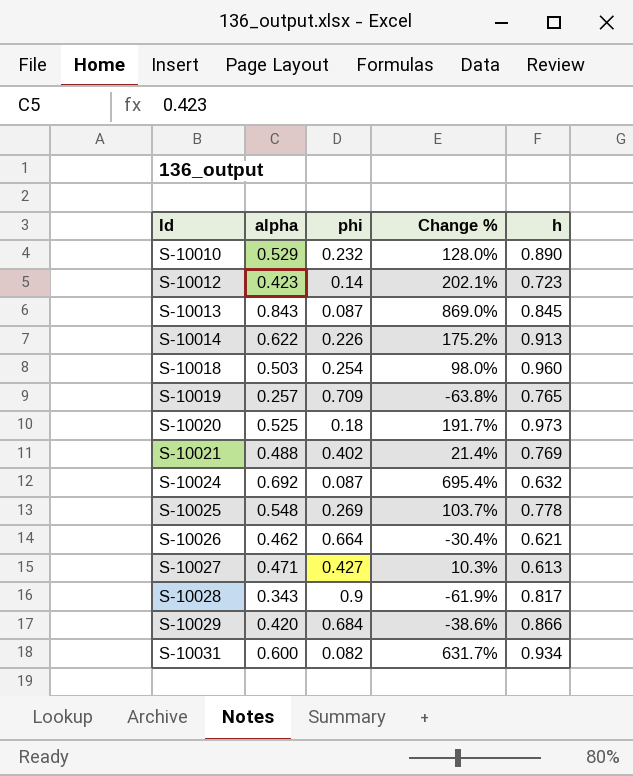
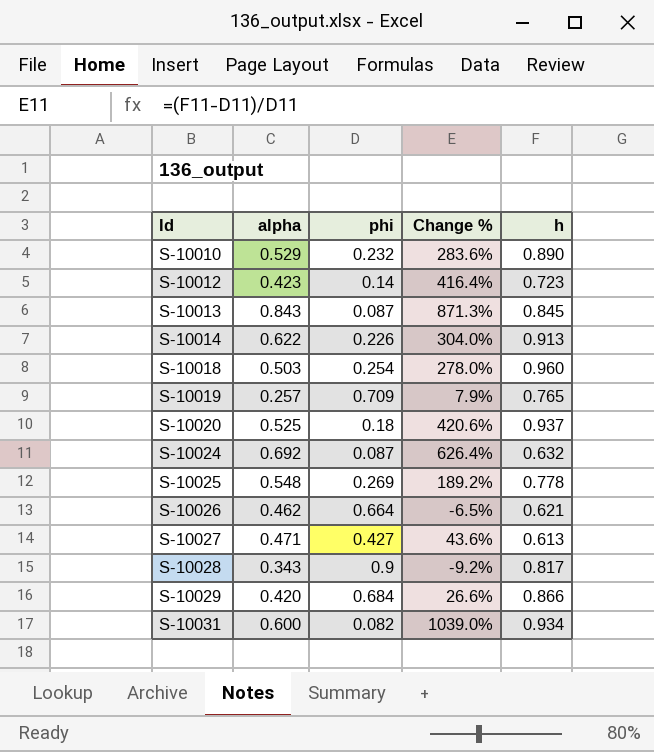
column Change % | formula: ([alpha] - [phi]) / [phi] -> ([h] - [phi]) / [phi]
row S-10021: 0.488 | 0.402 | 21.4% | 0.769 -> none
S-10020 | h: 0.973 -> 0.937

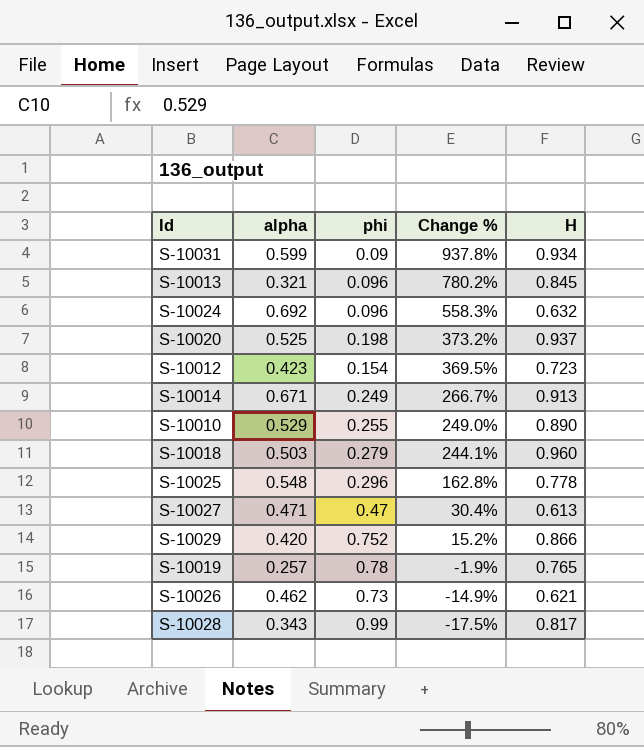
row order: Id ascending -> Change % descending
column name: h -> H
S-10031 | alpha: 0.600 -> 0.599
S-10031 | phi: 0.082 -> 0.09
S-10031 | Change %: 1039.0% -> 937.8%
S-10013 | alpha: 0.843 -> 0.321
S-10013 | phi: 0.087 -> 0.096
S-10013 | Change %: 871.3% -> 780.2%
S-10024 | phi: 0.087 -> 0.096
S-10024 | Change %: 626.4% -> 558.3%
S-10020 | phi: 0.18 -> 0.198
S-10020 | Change %: 420.6% -> 373.2%
S-10012 | phi: 0.14 -> 0.154
S-10012 | Change %: 416.4% -> 369.5%
S-10014 | alpha: 0.622 -> 0.671
S-10014 | phi: 0.226 -> 0.249
S-10014 | Change %: 304.0% -> 266.7%
S-10010 | phi: 0.232 -> 0.255
S-10010 | Change %: 283.6% -> 249.0%
S-10018 | phi: 0.254 -> 0.279
S-10018 | Change %: 278.0% -> 244.1%
S-10025 | phi: 0.269 -> 0.296
S-10025 | Change %: 189.2% -> 162.8%
S-10027 | phi: 0.427 -> 0.47
S-10027 | Change %: 43.6% -> 30.4%
S-10029 | phi: 0.684 -> 0.752
S-10029 | Change %: 26.6% -> 15.2%
S-10019 | phi: 0.709 -> 0.78
S-10019 | Change %: 7.9% -> -1.9%
S-10026 | phi: 0.664 -> 0.73
S-10026 | Change %: -6.5% -> -14.9%
S-10028 | phi: 0.9 -> 0.99
S-10028 | Change %: -9.2% -> -17.5%

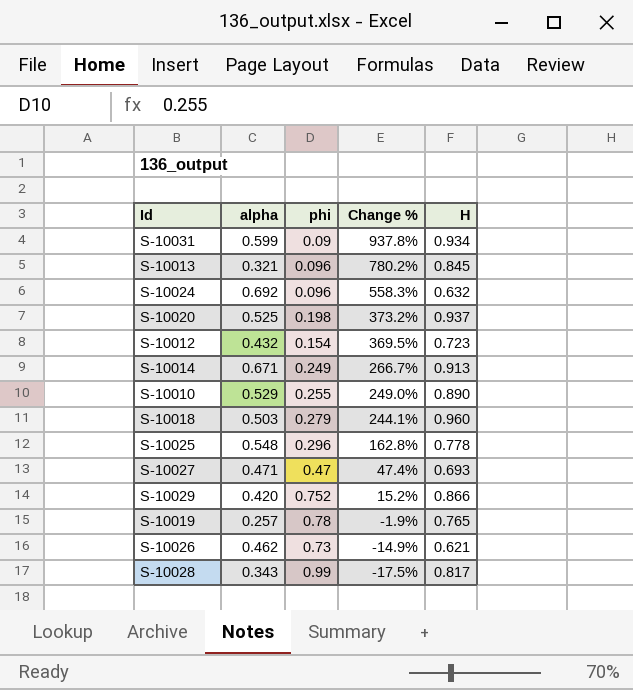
S-10012 | alpha: 0.423 -> 0.432
S-10027 | Change %: 30.4% -> 47.4%
S-10027 | H: 0.613 -> 0.693

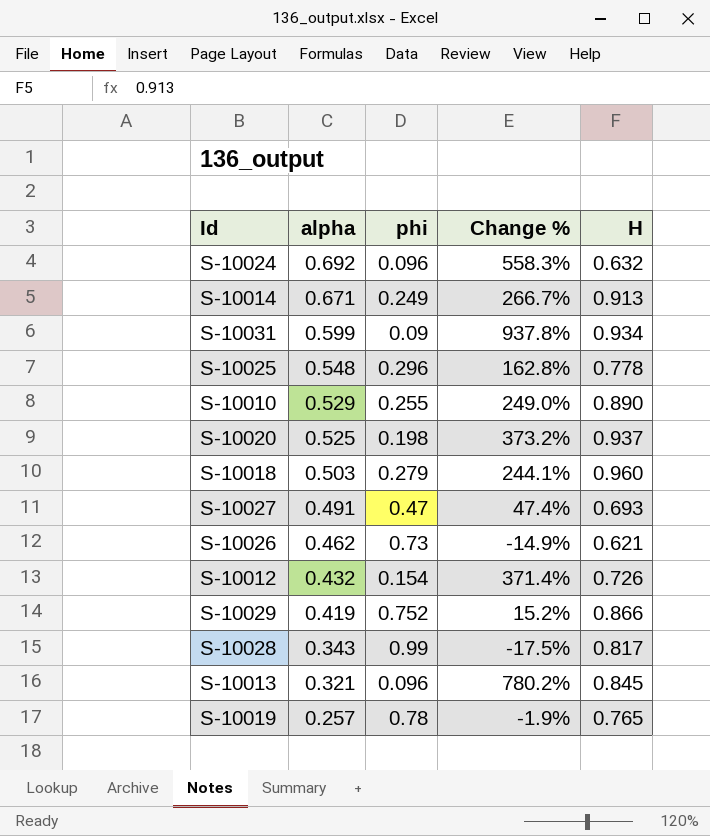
row order: Change % descending -> alpha descending
S-10027 | alpha: 0.471 -> 0.491
S-10012 | Change %: 369.5% -> 371.4%
S-10012 | H: 0.723 -> 0.726
S-10029 | alpha: 0.420 -> 0.419

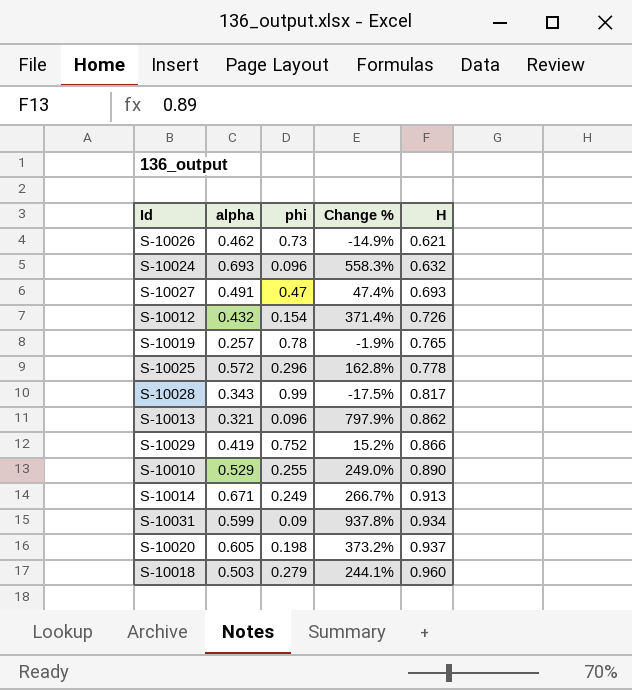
row order: alpha descending -> H ascending
S-10024 | alpha: 0.692 -> 0.693
S-10025 | alpha: 0.548 -> 0.572
S-10013 | Change %: 780.2% -> 797.9%
S-10013 | H: 0.845 -> 0.862
S-10020 | alpha: 0.525 -> 0.605

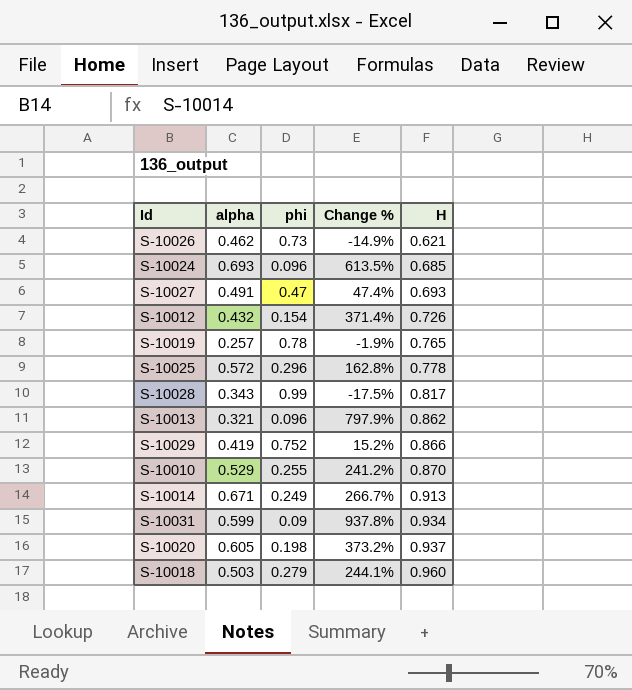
S-10024 | Change %: 558.3% -> 613.5%
S-10024 | H: 0.632 -> 0.685
S-10010 | Change %: 249.0% -> 241.2%
S-10010 | H: 0.890 -> 0.870

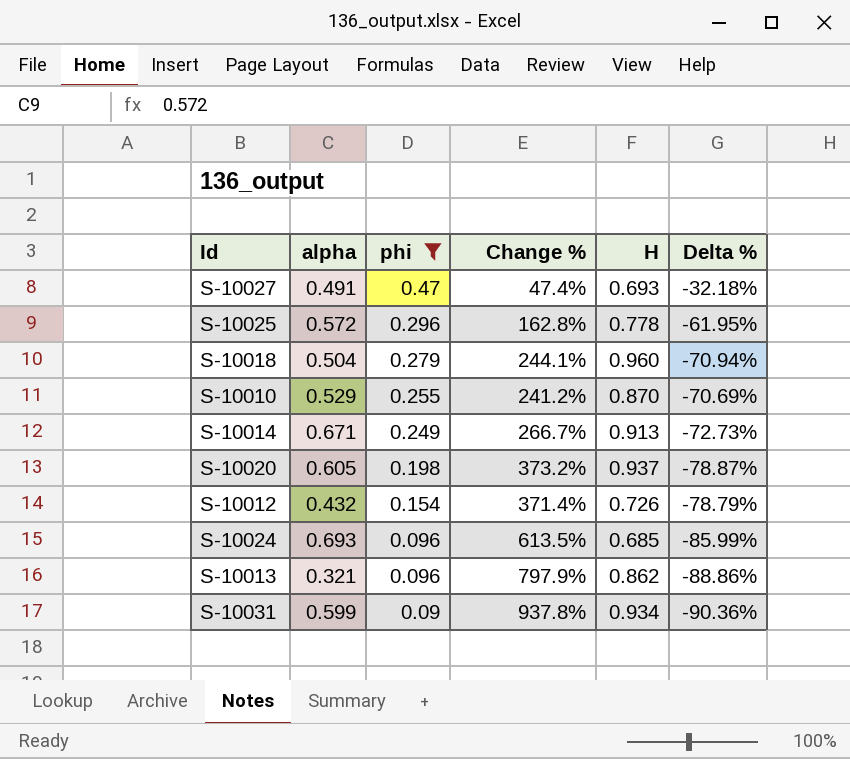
filter: none -> phi <= 0.47
row order: H ascending -> phi descending
column Delta % | formula: none -> ([phi] - [H]) / [H]
S-10018 | alpha: 0.503 -> 0.504

